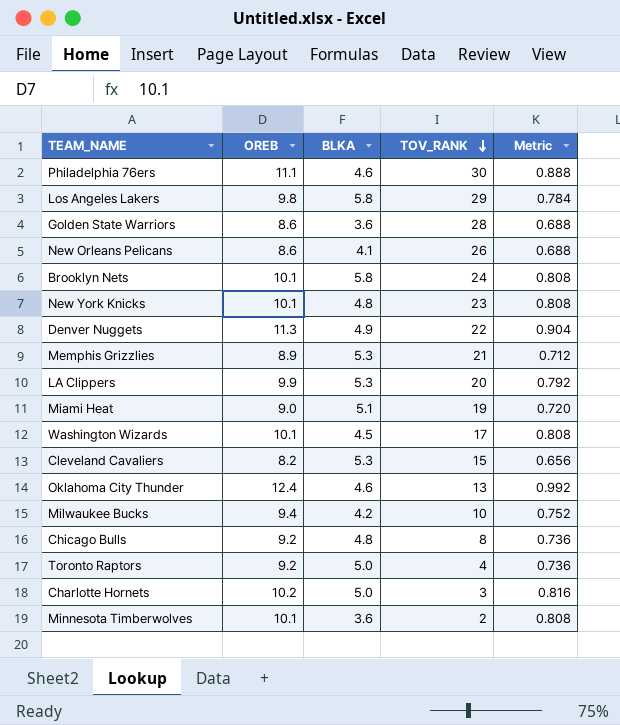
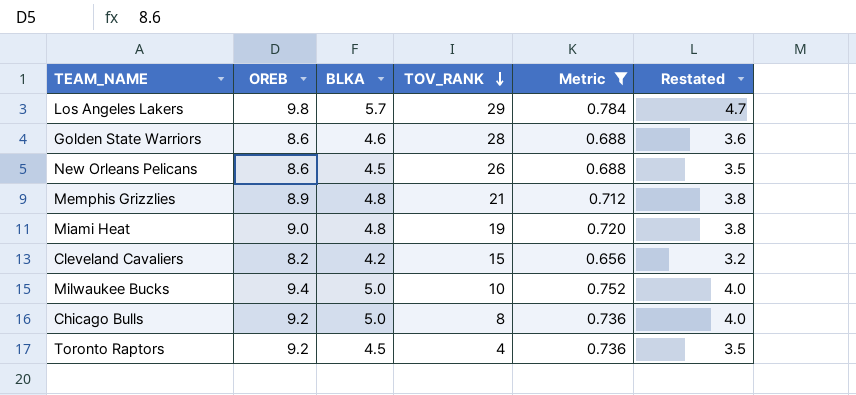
filter: none -> Metric <= 0.784
column Restated | formula: none -> [BLKA] - 1
Los Angeles Lakers | BLKA: 5.8 -> 5.7
Golden State Warriors | BLKA: 3.6 -> 4.6
New Orleans Pelicans | BLKA: 4.1 -> 4.5
Memphis Grizzlies | BLKA: 5.3 -> 4.8
Miami Heat | BLKA: 5.1 -> 4.8
Cleveland Cavaliers | BLKA: 5.3 -> 4.2
Milwaukee Bucks | BLKA: 4.2 -> 5.0
Chicago Bulls | BLKA: 4.8 -> 5.0
Toronto Raptors | BLKA: 5.0 -> 4.5

